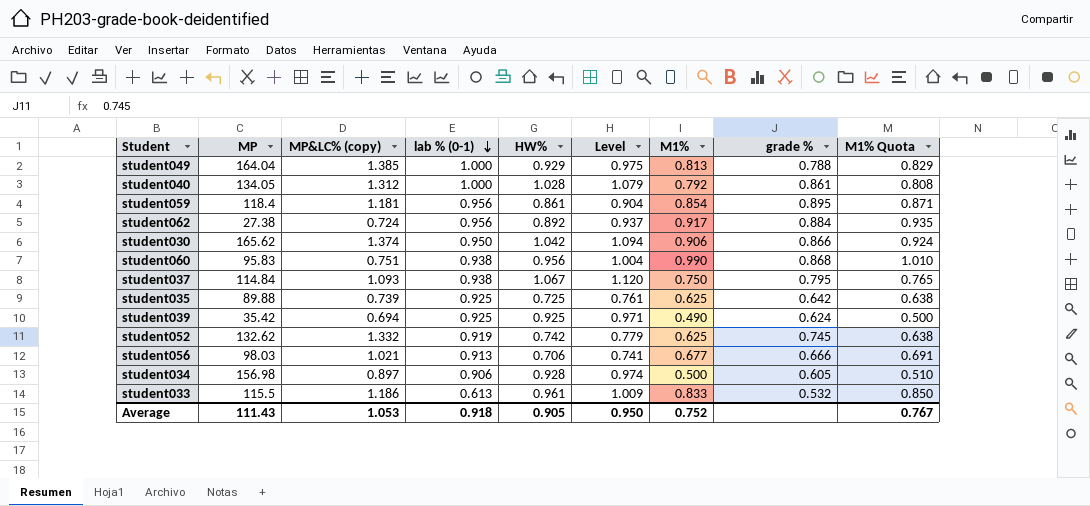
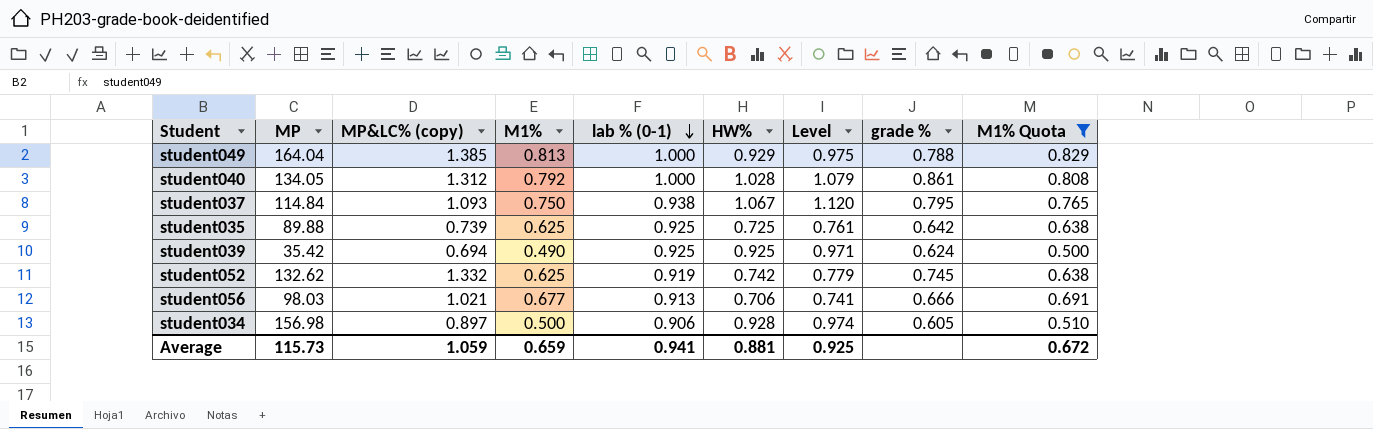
filter: none -> M1% Quota <= 0.829
column M1% | position: 7 -> 4
Average | MP: 111.43 -> 115.73
Average | MP&LC% (copy): 1.053 -> 1.059
Average | M1%: 0.752 -> 0.659
Average | lab % (0-1): 0.918 -> 0.941
Average | HW%: 0.905 -> 0.881
Average | Level: 0.950 -> 0.925
Average | M1% Quota: 0.767 -> 0.672

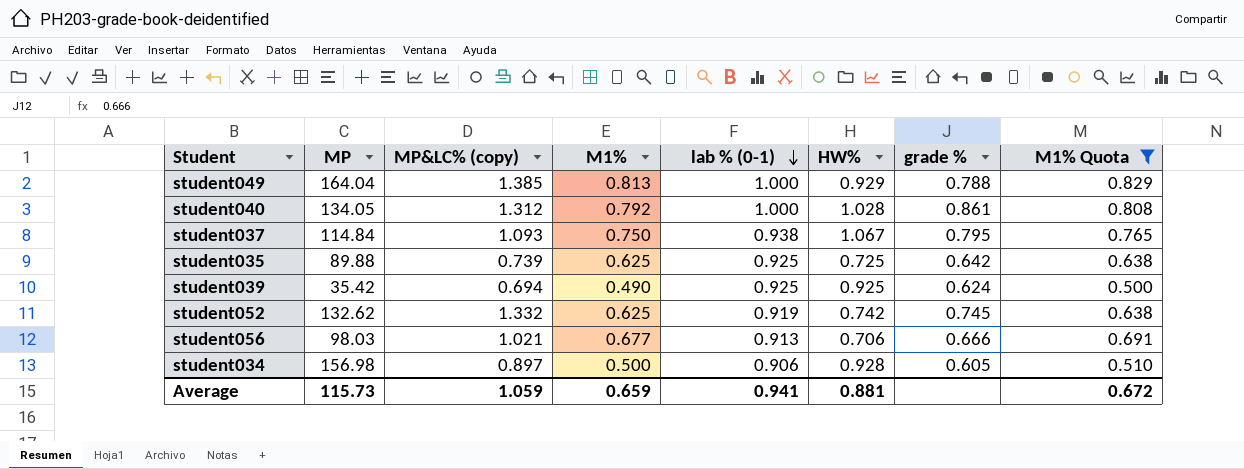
column Level | formula: [HW%] * 1.05 -> none

